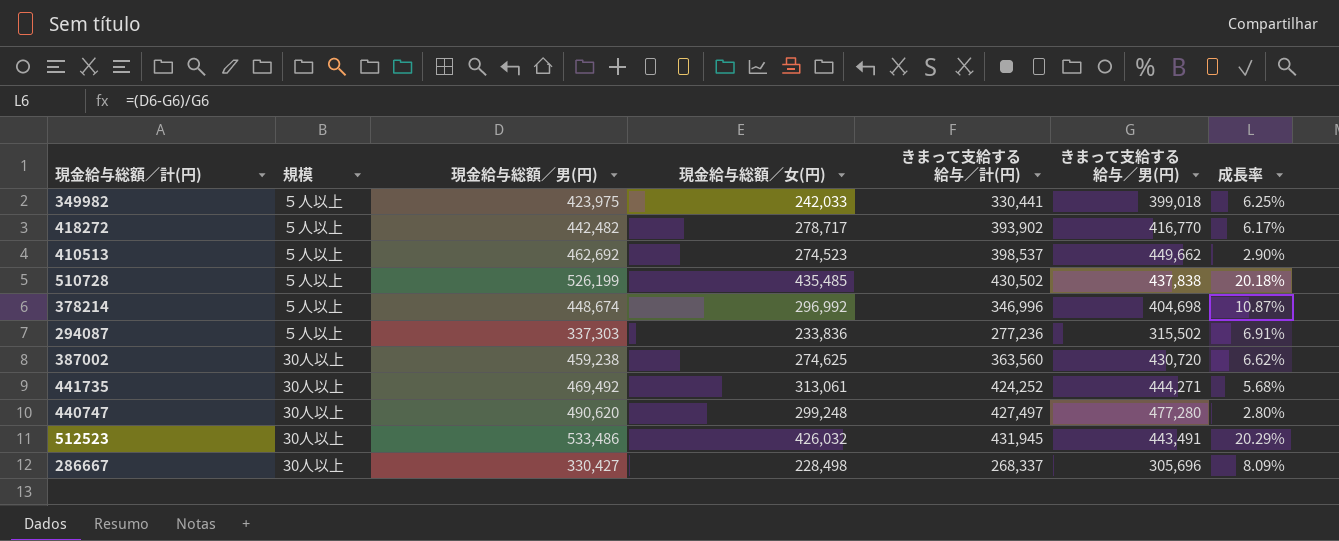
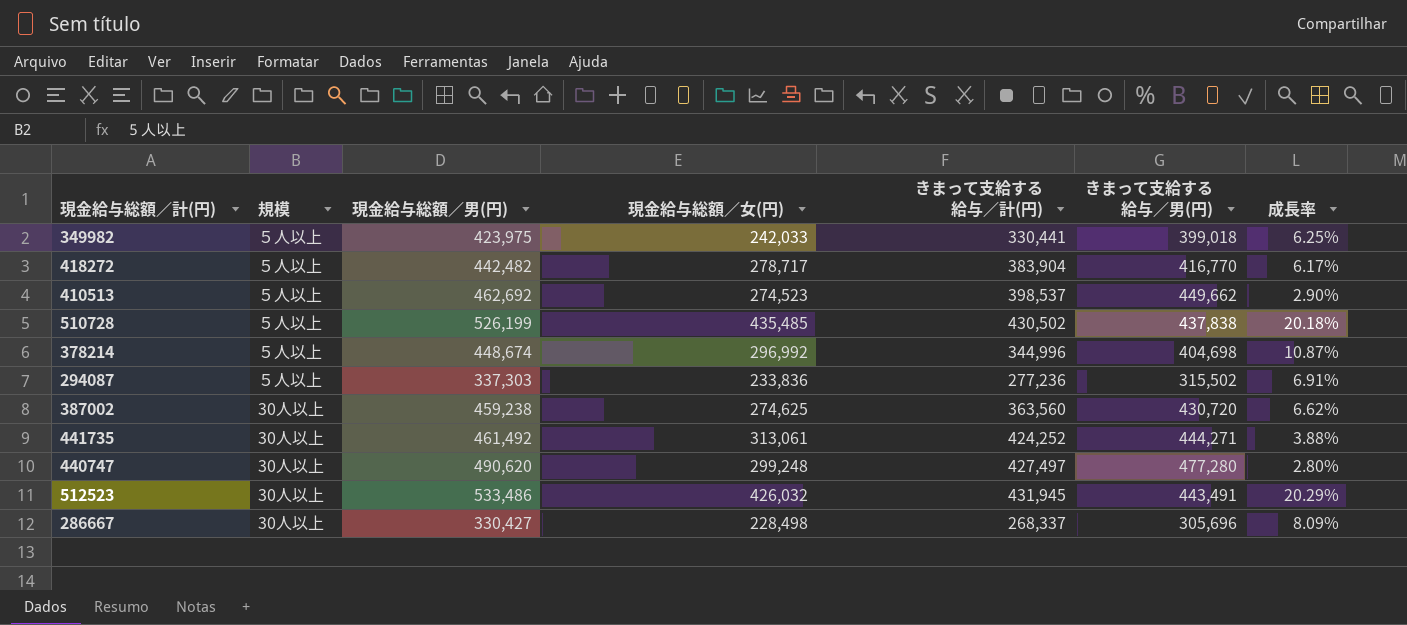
418272 | きまって支給する給与／計(円): 393,902 -> 383,904
378214 | きまって支給する給与／計(円): 346,996 -> 344,996
441735 | 現金給与総額／男(円): 469,492 -> 461,492
441735 | 成長率: 5.68% -> 3.88%

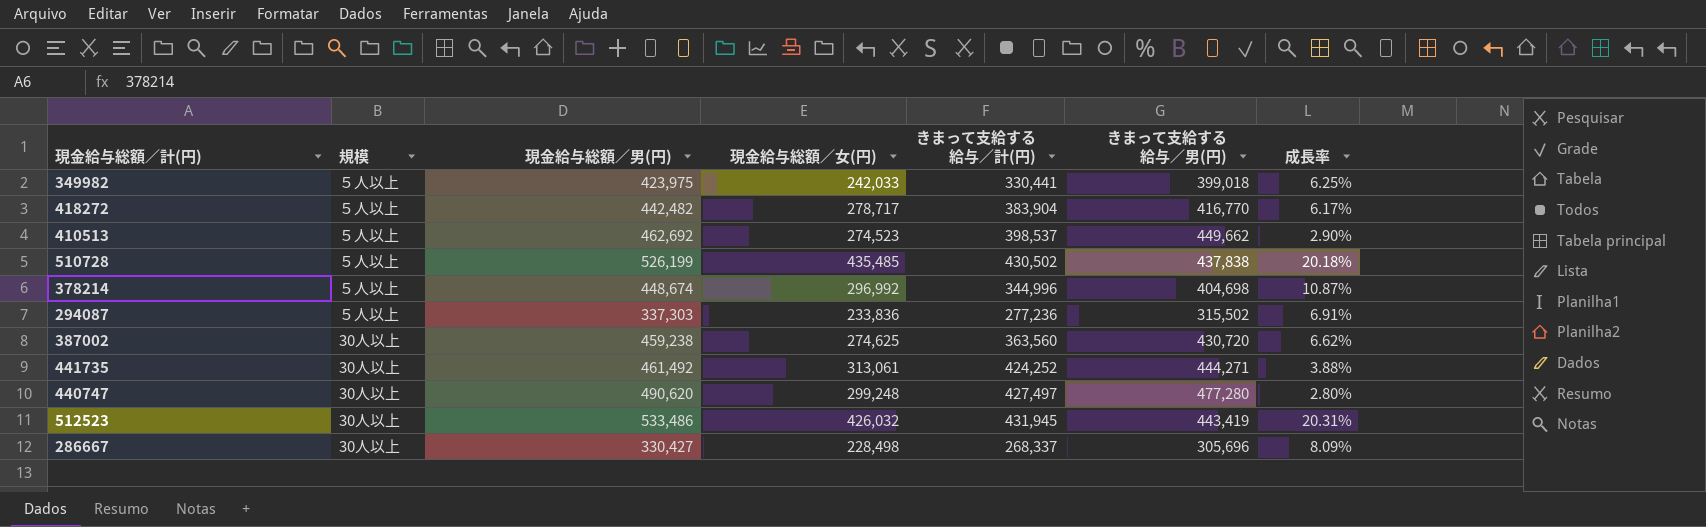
512523 | きまって支給する給与／男(円): 443,491 -> 443,419
512523 | 成長率: 20.29% -> 20.31%

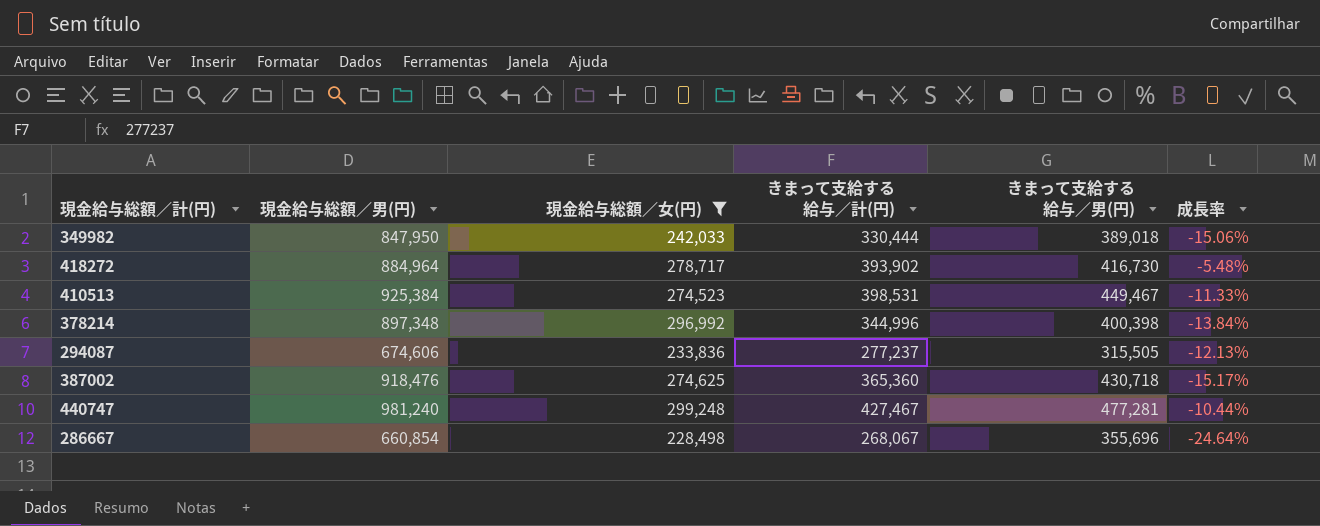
filter: none -> 現金給与総額／女(円) <= 299,248
column 規模 | position: 2 -> none
column 成長率 | formula: ([現金給与総額／男(円)] - [きまって支給する給与／男(円)]) / [きまって支給する給与／男(円)] -> ([きまって支給する給与／計(円)] - [きまって支給する給与／男(円)]) / [きまって支給する給与／男(円)]
349982 | 現金給与総額／男(円): 423,975 -> 847,950
349982 | きまって支給する給与／計(円): 330,441 -> 330,444
349982 | きまって支給する給与／男(円): 399,018 -> 389,018
418272 | 現金給与総額／男(円): 442,482 -> 884,964
418272 | きまって支給する給与／計(円): 383,904 -> 393,902
418272 | きまって支給する給与／男(円): 416,770 -> 416,730
410513 | 現金給与総額／男(円): 462,692 -> 925,384
410513 | きまって支給する給与／計(円): 398,537 -> 398,531
410513 | きまって支給する給与／男(円): 449,662 -> 449,467
378214 | 現金給与総額／男(円): 448,674 -> 897,348
378214 | きまって支給する給与／男(円): 404,698 -> 400,398
294087 | 現金給与総額／男(円): 337,303 -> 674,606
294087 | きまって支給する給与／計(円): 277,236 -> 277,237
294087 | きまって支給する給与／男(円): 315,502 -> 315,505
387002 | 現金給与総額／男(円): 459,238 -> 918,476
387002 | きまって支給する給与／計(円): 363,560 -> 365,360
387002 | きまって支給する給与／男(円): 430,720 -> 430,718
440747 | 現金給与総額／男(円): 490,620 -> 981,240
440747 | きまって支給する給与／計(円): 427,497 -> 427,467
440747 | きまって支給する給与／男(円): 477,280 -> 477,281
286667 | 現金給与総額／男(円): 330,427 -> 660,854
286667 | きまって支給する給与／計(円): 268,337 -> 268,067
286667 | きまって支給する給与／男(円): 305,696 -> 355,696

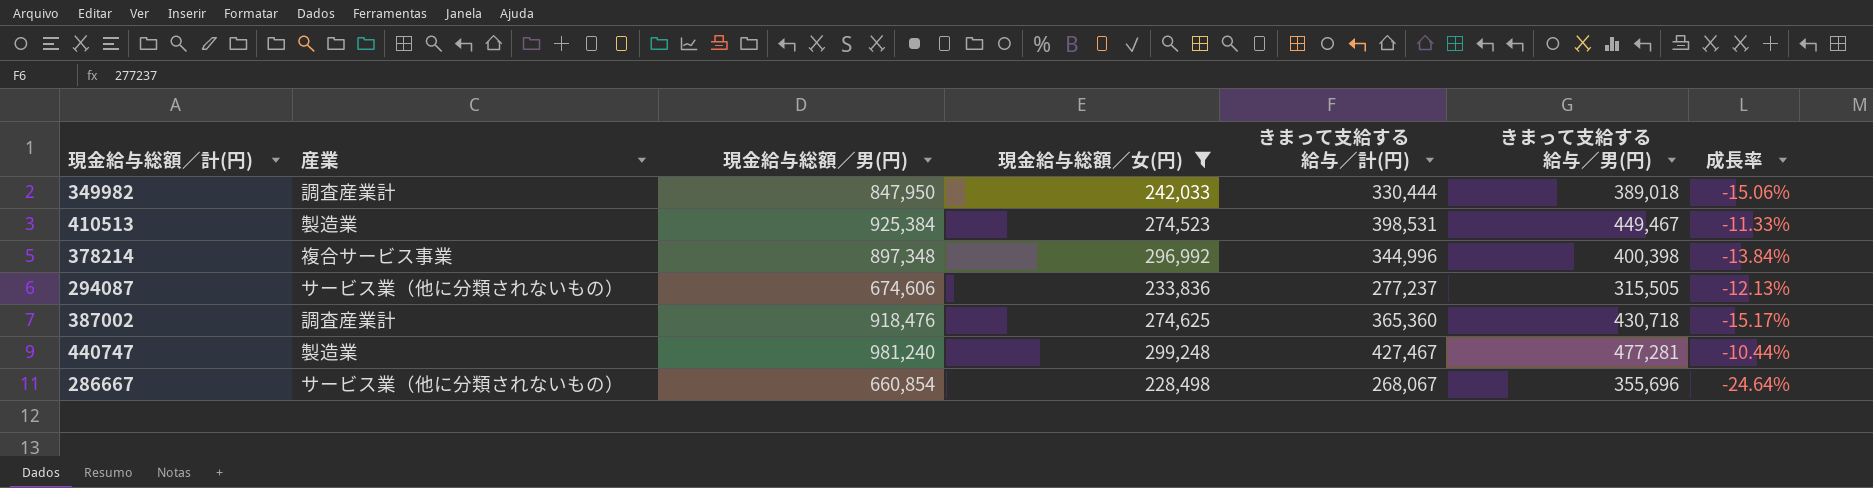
column 産業 | position: none -> 2
row 418272: 884,964 | 278,717 | 393,902 | 416,730 | -5.48% -> none

